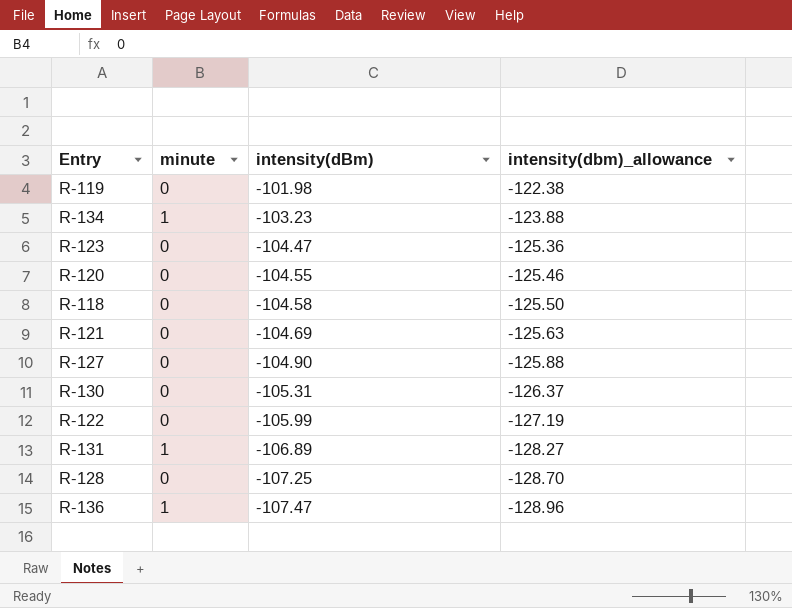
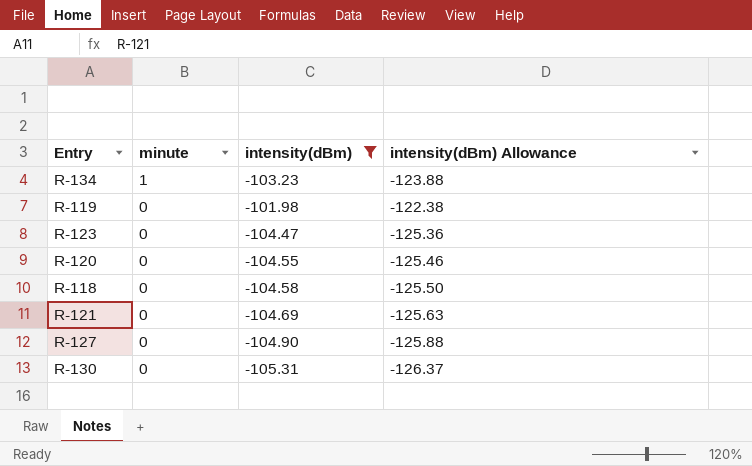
filter: none -> intensity(dBm) >= -105.31
row order: intensity(dBm) descending -> minute descending
column name: intensity(dbm)_allowance -> intensity(dBm) Allowance

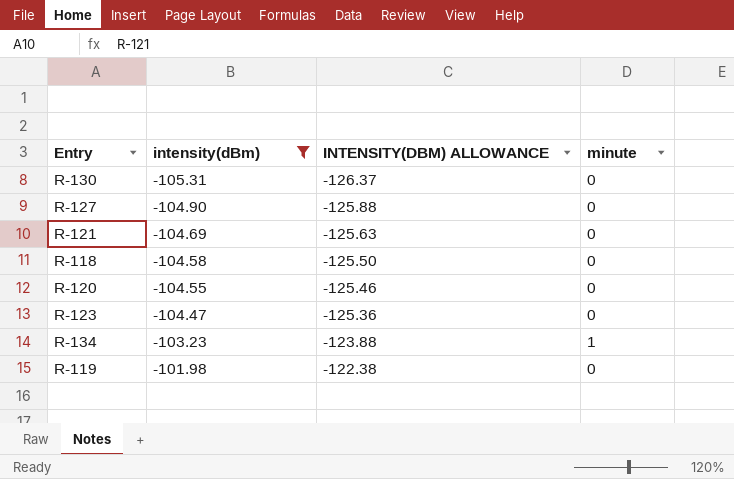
row order: minute descending -> intensity(dBm) ascending
column name: intensity(dBm) Allowance -> INTENSITY(DBM) ALLOWANCE
column minute | position: 2 -> 4

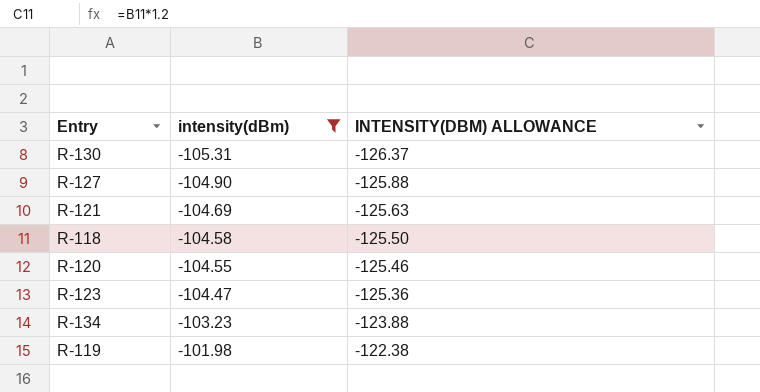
column minute | position: 4 -> none

